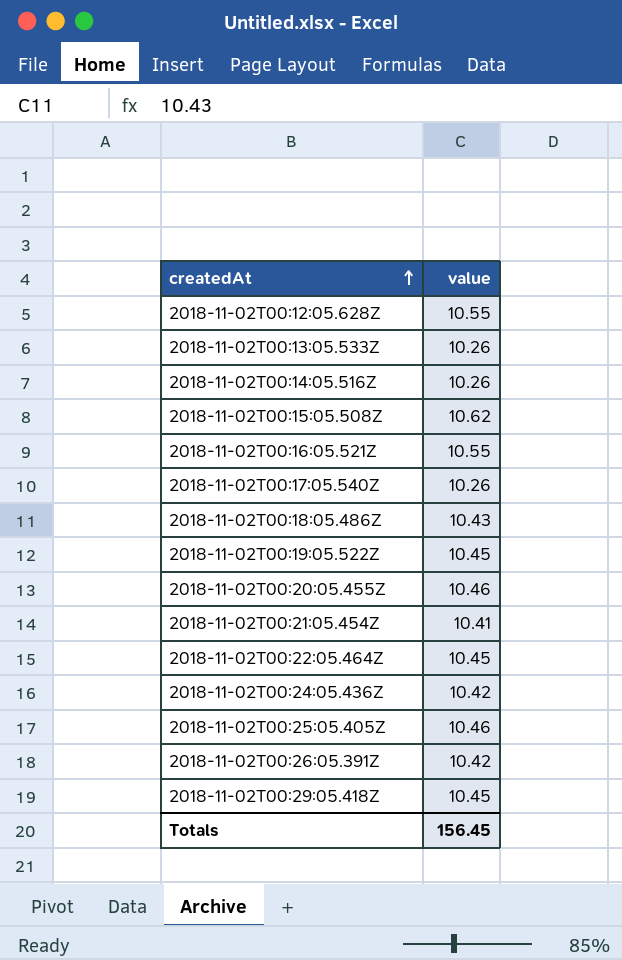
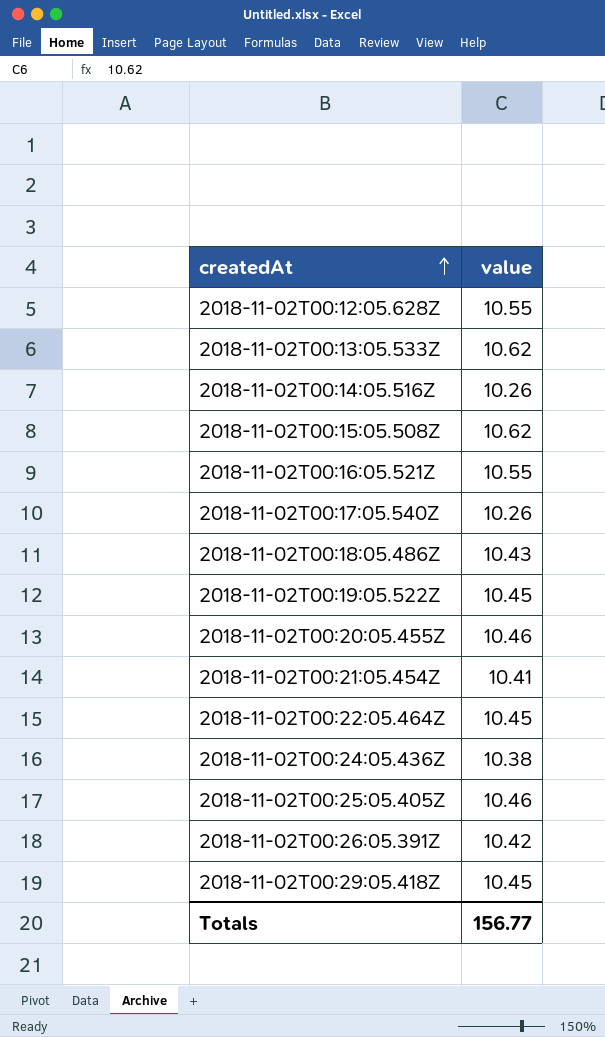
2018-11-02T00:13:05.533Z | value: 10.26 -> 10.62
2018-11-02T00:24:05.436Z | value: 10.42 -> 10.38
Totals | value: 156.45 -> 156.77

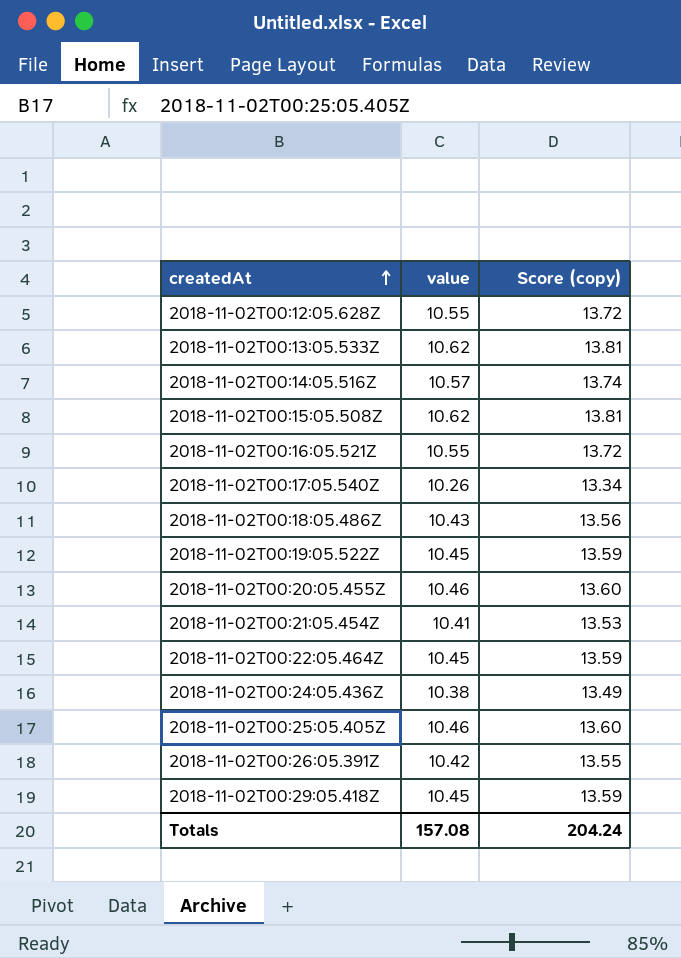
column Score (copy) | formula: none -> [value] * 1.3
2018-11-02T00:14:05.516Z | value: 10.26 -> 10.57
Totals | value: 156.77 -> 157.08

